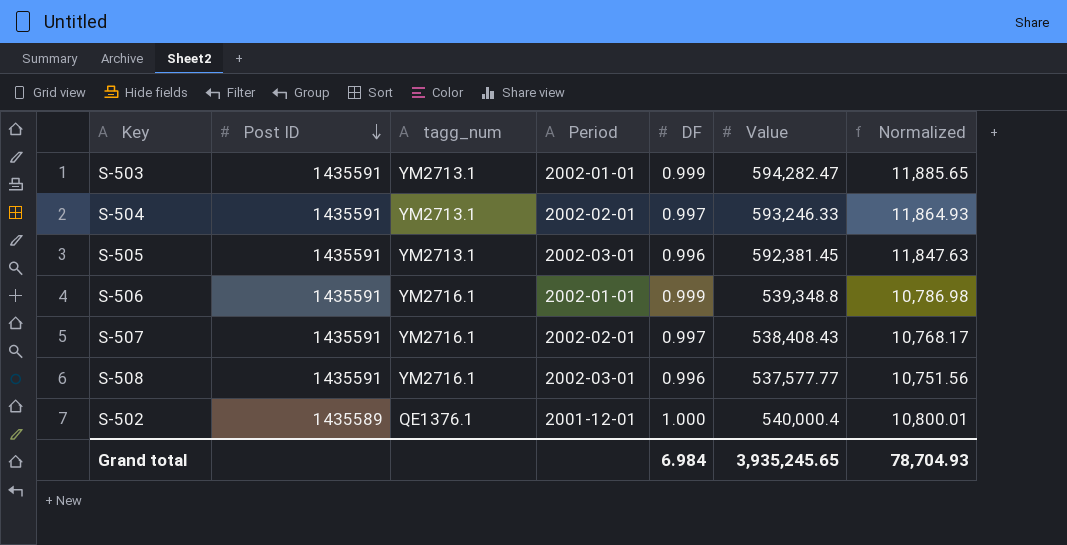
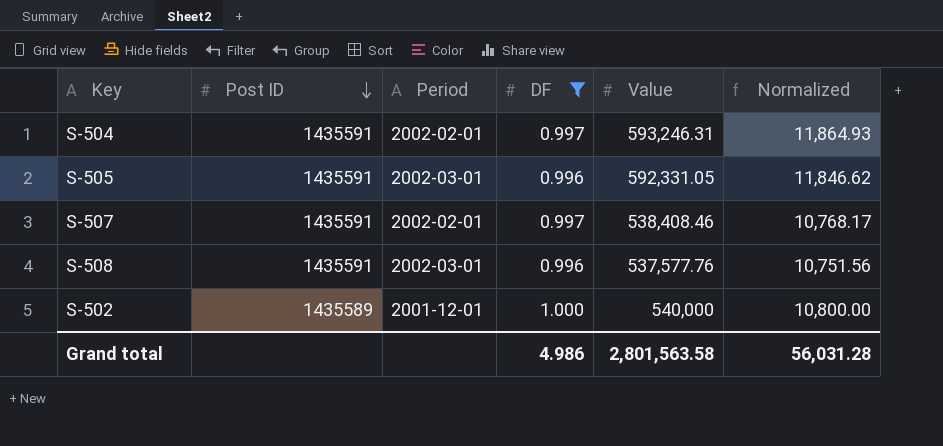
filter: none -> DF != 0.999
column tagg_num | position: 3 -> none
S-504 | Value: 593,246.33 -> 593,246.31
S-505 | Value: 592,381.45 -> 592,331.05
S-505 | Normalized: 11,847.63 -> 11,846.62
S-507 | Value: 538,408.43 -> 538,408.46
S-508 | Value: 537,577.77 -> 537,577.76
S-502 | Value: 540,000.4 -> 540,000
S-502 | Normalized: 10,800.01 -> 10,800.00
Grand total | DF: 6.984 -> 4.986
Grand total | Value: 3,935,245.65 -> 2,801,563.58
Grand total | Normalized: 78,704.93 -> 56,031.28

